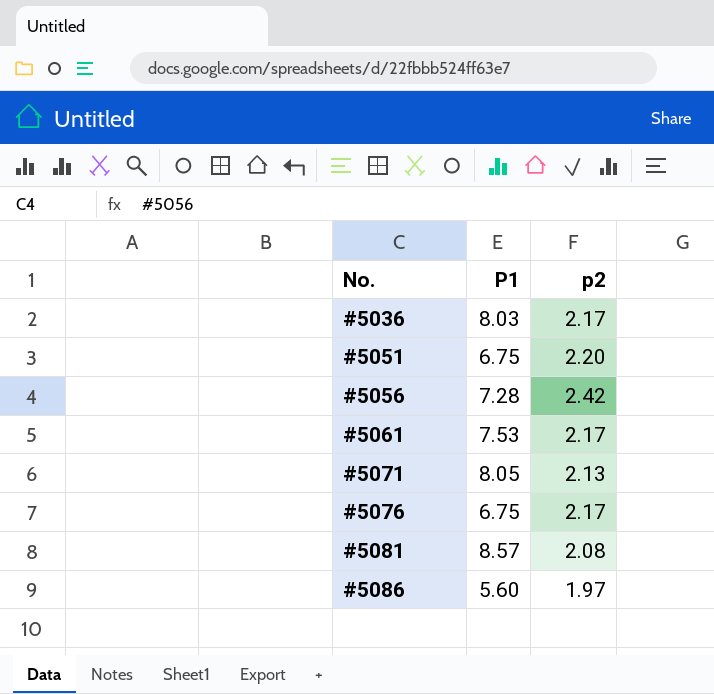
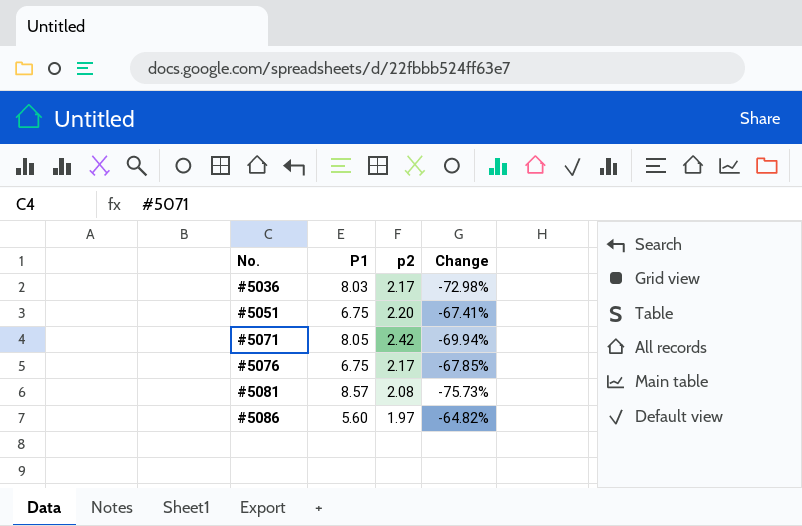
column Change | formula: none -> ([p2] - [P1]) / [P1]
row #5056: 7.28 | 2.42 -> none
row #5061: 7.53 | 2.17 -> none
#5071 | p2: 2.13 -> 2.42

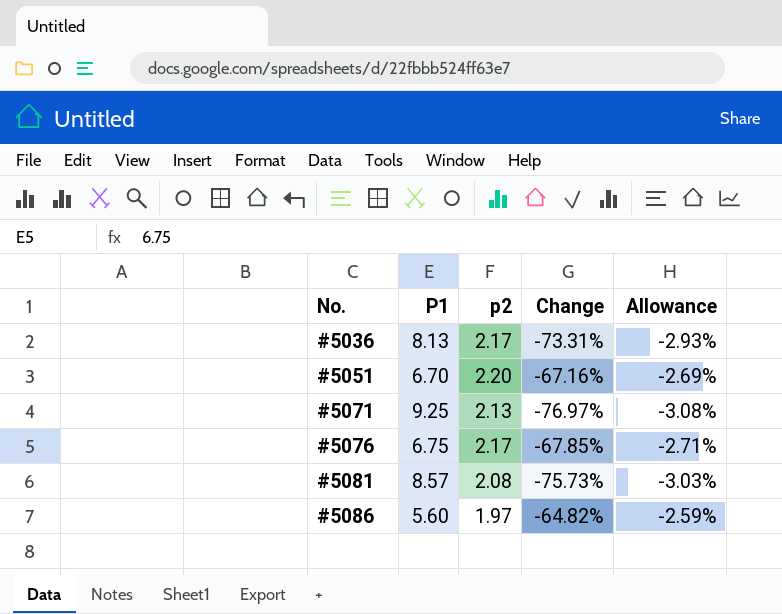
column Allowance | formula: none -> [Change] * 0.04
#5036 | P1: 8.03 -> 8.13
#5036 | Change: -72.98% -> -73.31%
#5051 | P1: 6.75 -> 6.70
#5051 | Change: -67.41% -> -67.16%
#5071 | P1: 8.05 -> 9.25
#5071 | p2: 2.42 -> 2.13
#5071 | Change: -69.94% -> -76.97%

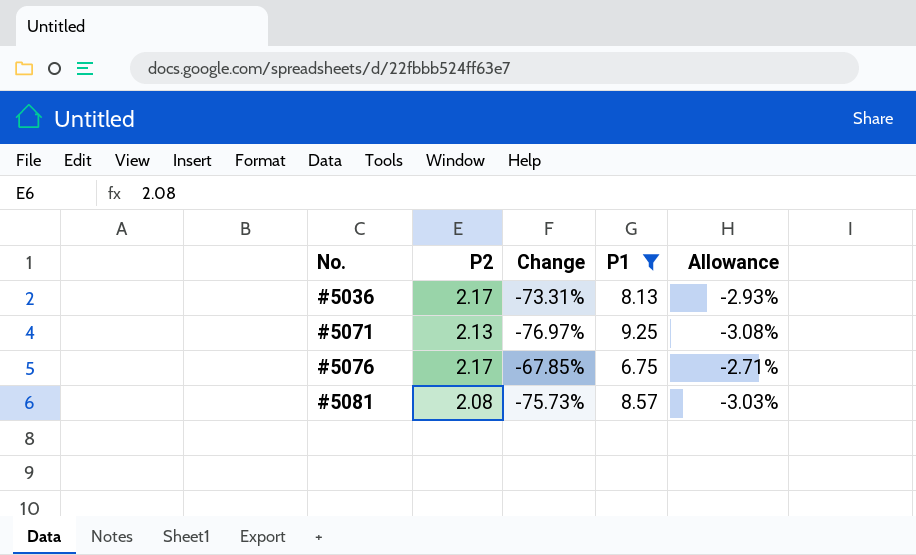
filter: none -> P1 >= 6.75
column name: p2 -> P2
column P1 | position: 2 -> 4

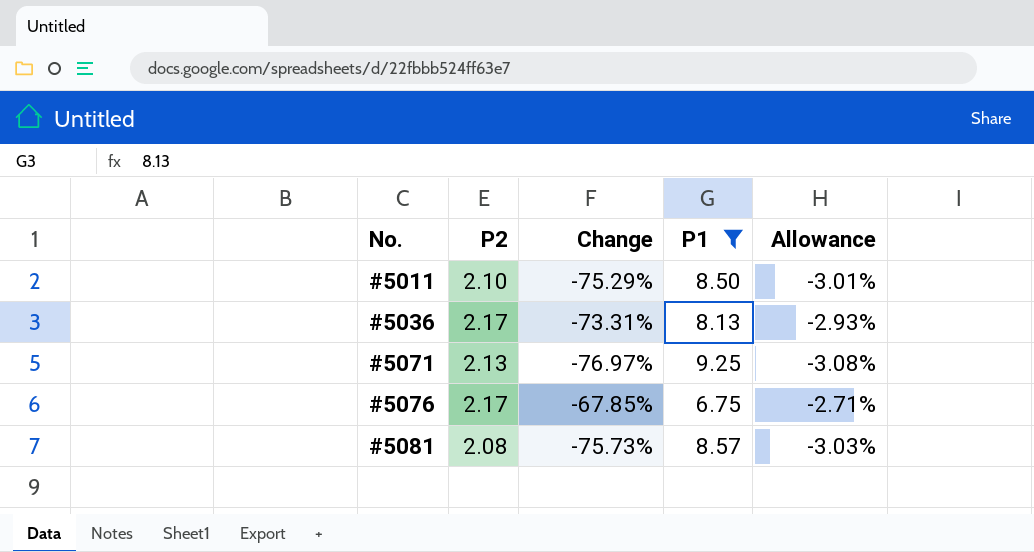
row #5011: none -> 2.10 | -75.29% | 8.50 | -3.01%

